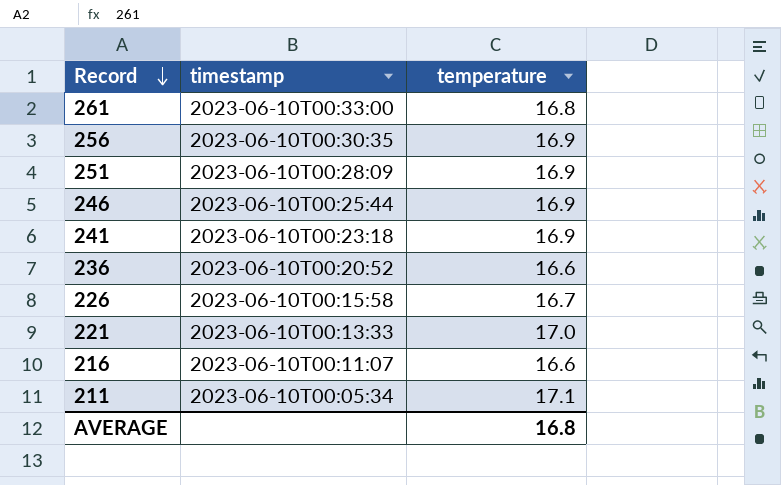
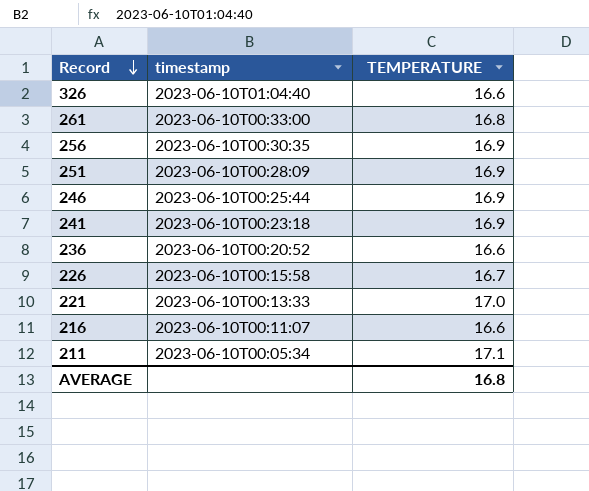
column name: temperature -> TEMPERATURE
row 326: none -> 2023-06-10T01:04:40 | 16.6

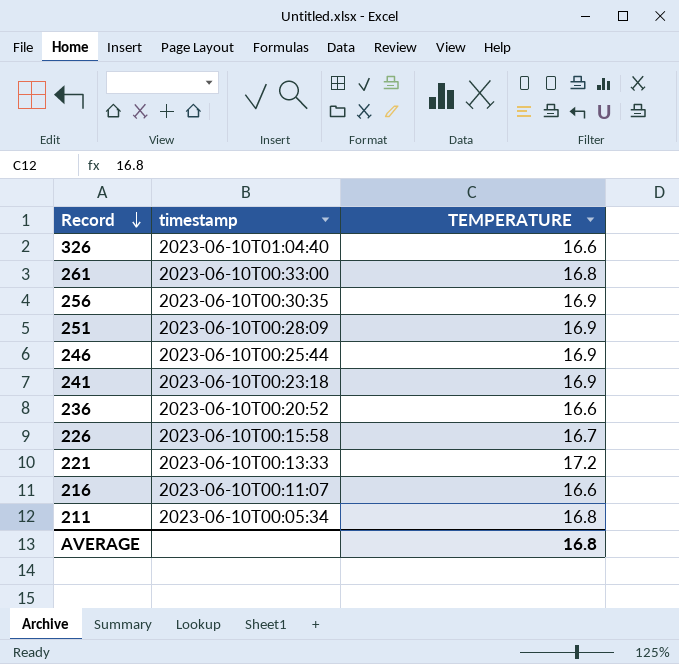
221 | TEMPERATURE: 17.0 -> 17.2
211 | TEMPERATURE: 17.1 -> 16.8

